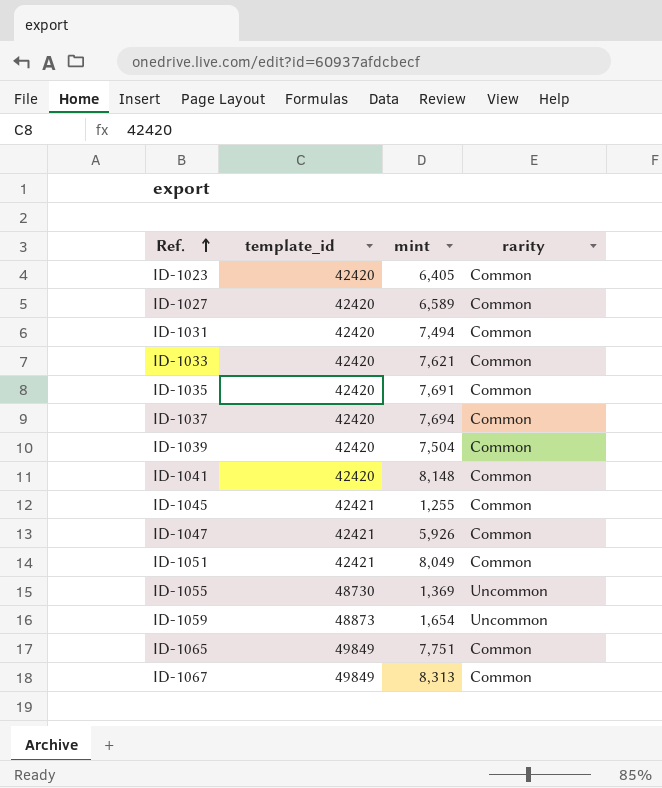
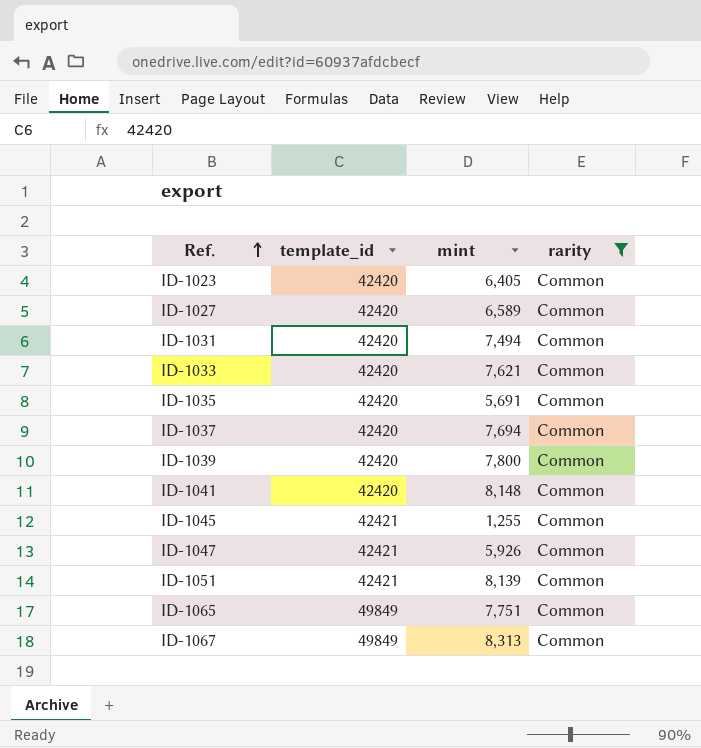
filter: none -> rarity = Common
ID-1035 | mint: 7,691 -> 5,691
ID-1039 | mint: 7,504 -> 7,800
ID-1051 | mint: 8,049 -> 8,139

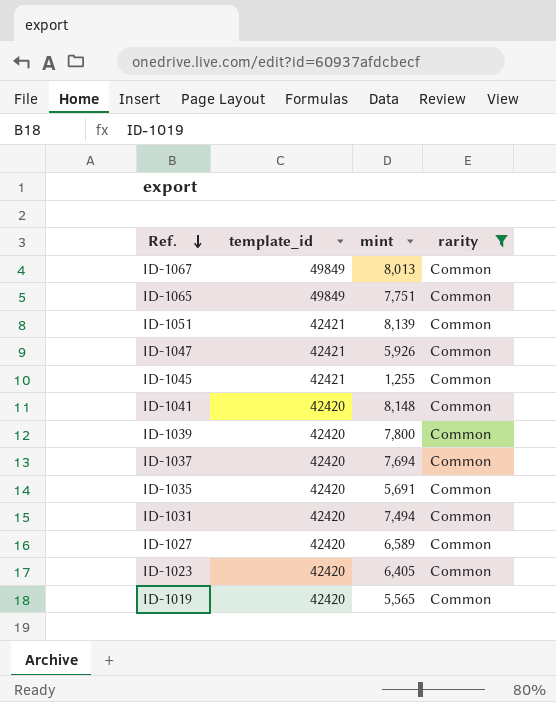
row order: Ref. ascending -> Ref. descending
row ID-1033: 42420 | 7,621 | Common -> none
ID-1067 | mint: 8,313 -> 8,013
row ID-1019: none -> 42420 | 5,565 | Common

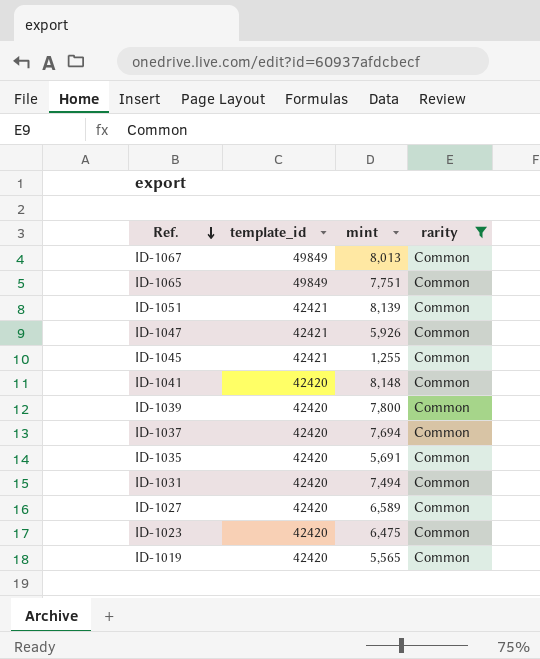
ID-1023 | mint: 6,405 -> 6,475

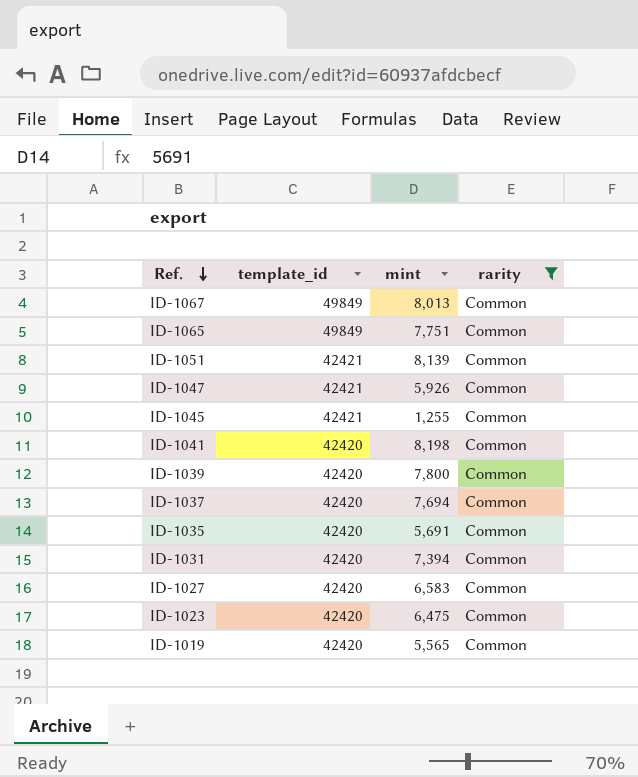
ID-1041 | mint: 8,148 -> 8,198
ID-1031 | mint: 7,494 -> 7,394
ID-1027 | mint: 6,589 -> 6,583

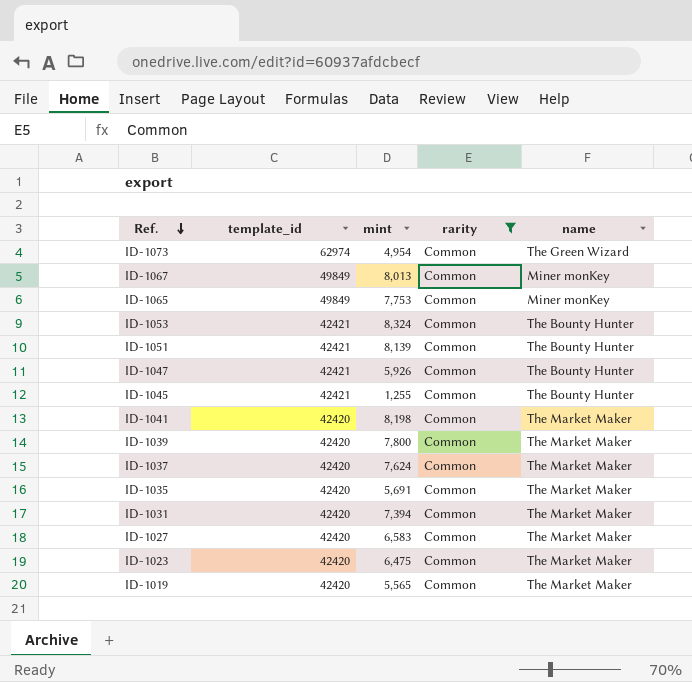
column name | position: none -> 5
row ID-1073: none -> 62974 | 4,954 | Common | The Green Wizard
ID-1065 | mint: 7,751 -> 7,753
row ID-1053: none -> 42421 | 8,324 | Common | The Bounty Hunter
ID-1037 | mint: 7,694 -> 7,624

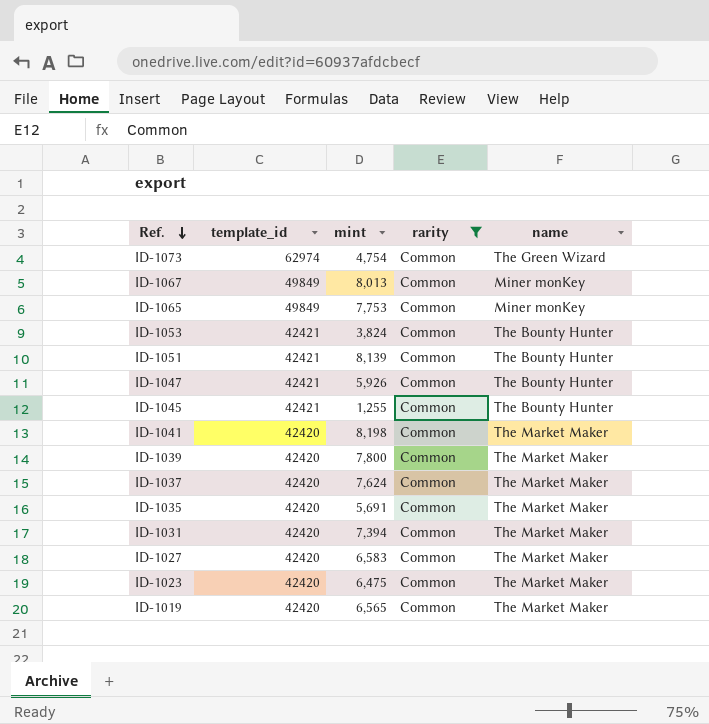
ID-1073 | mint: 4,954 -> 4,754
ID-1053 | mint: 8,324 -> 3,824
ID-1019 | mint: 5,565 -> 6,565

